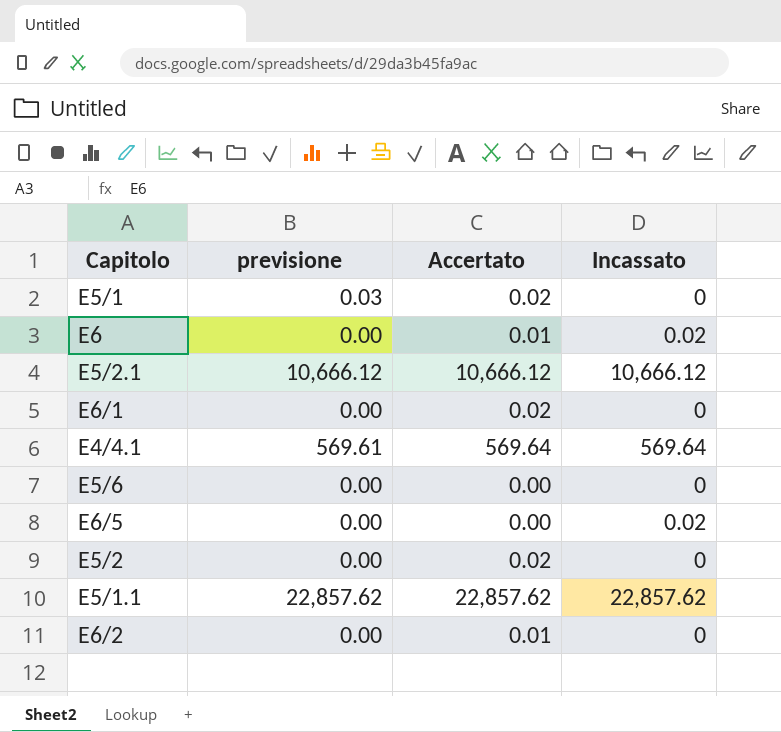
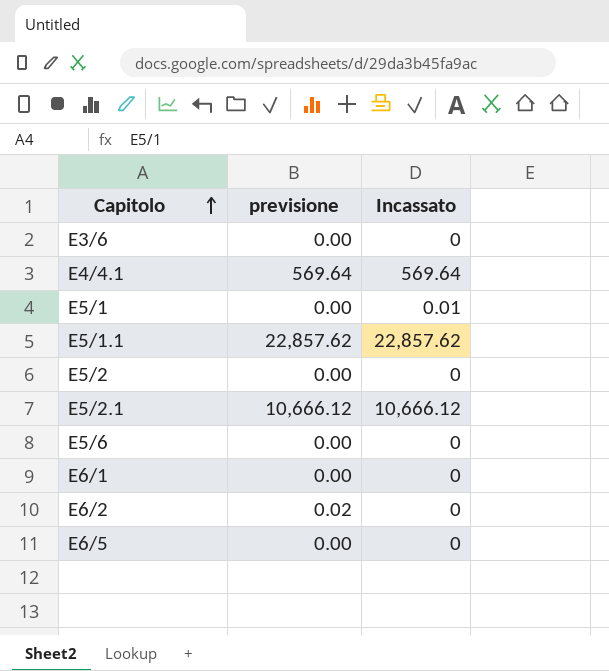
row order: none -> Capitolo ascending
column Accertato | position: 3 -> none
row E6: 0.00 | 0.01 | 0.02 -> none
row E3/6: none -> 0.00 | 0
E4/4.1 | previsione: 569.61 -> 569.64
E5/1 | previsione: 0.03 -> 0.00
E5/1 | Incassato: 0 -> 0.01
E6/2 | previsione: 0.00 -> 0.02
E6/5 | Incassato: 0.02 -> 0

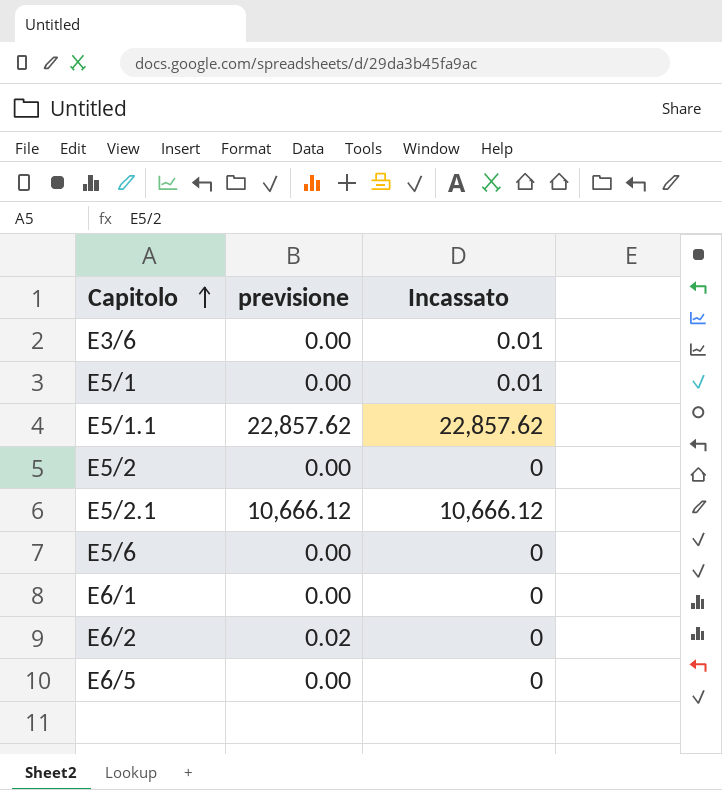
row E4/4.1: 569.64 | 569.64 -> none
E3/6 | Incassato: 0 -> 0.01

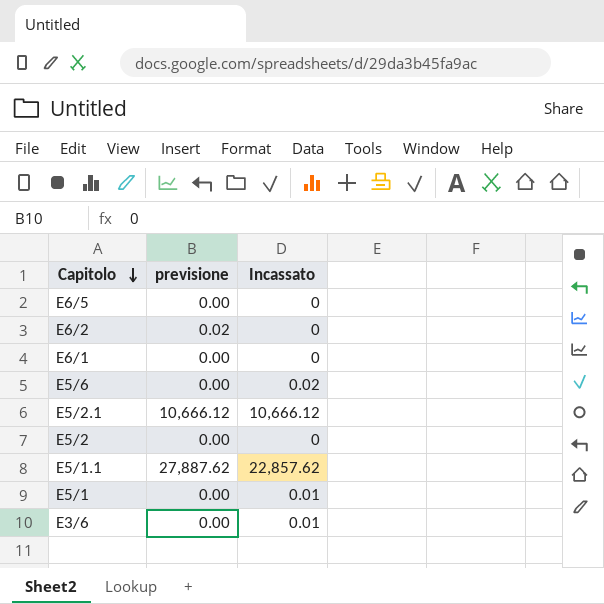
row order: Capitolo ascending -> Capitolo descending
E5/6 | Incassato: 0 -> 0.02
E5/1.1 | previsione: 22,857.62 -> 27,887.62

